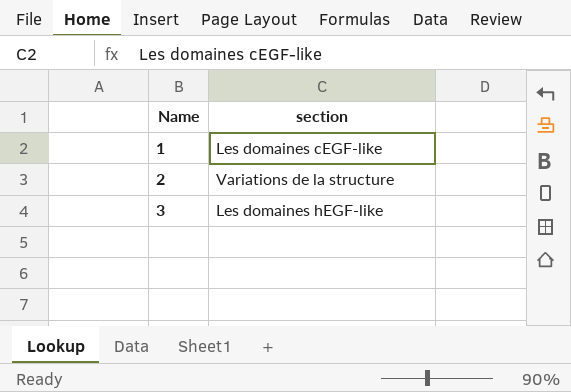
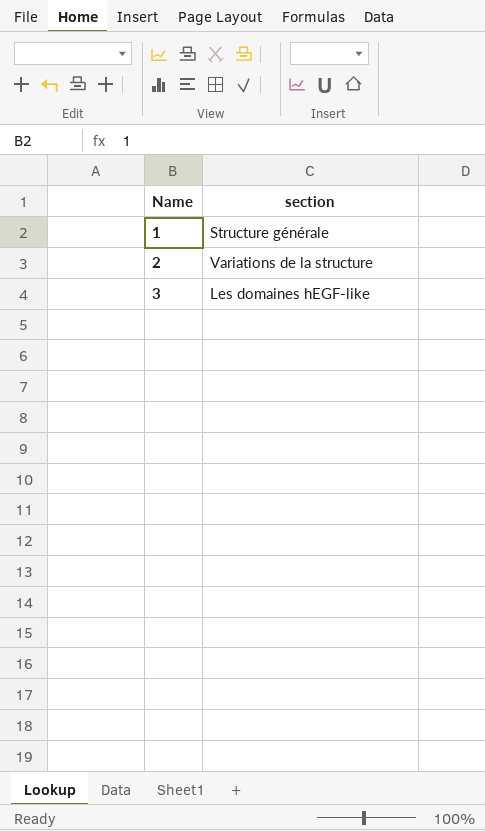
1 | section: Les domaines cEGF-like -> Structure générale

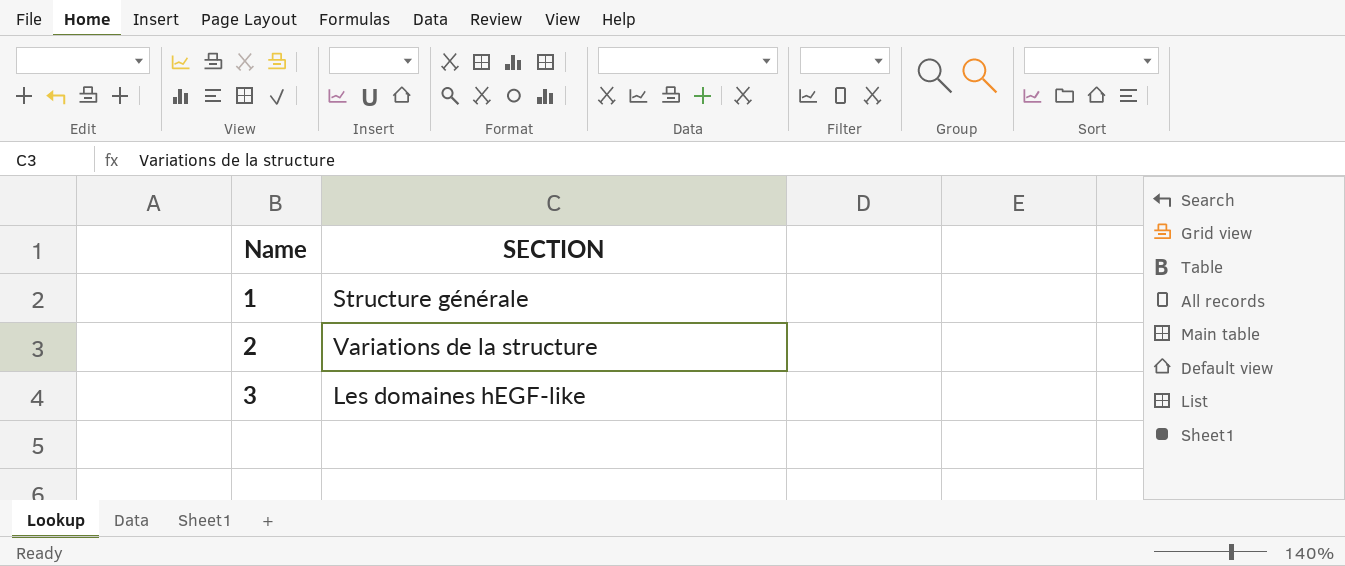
column name: section -> SECTION

